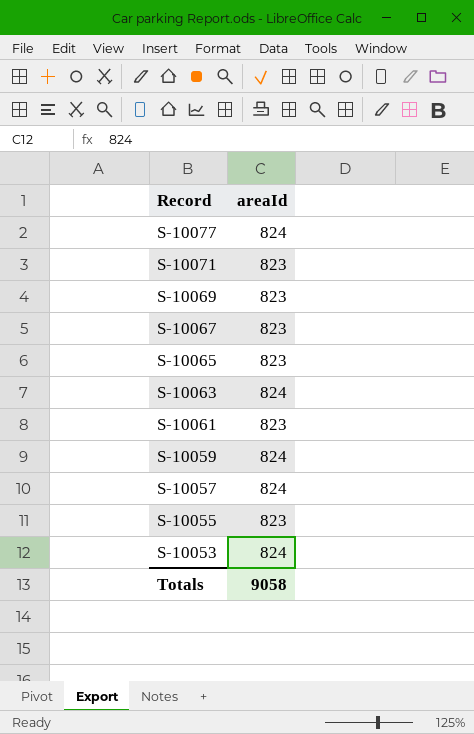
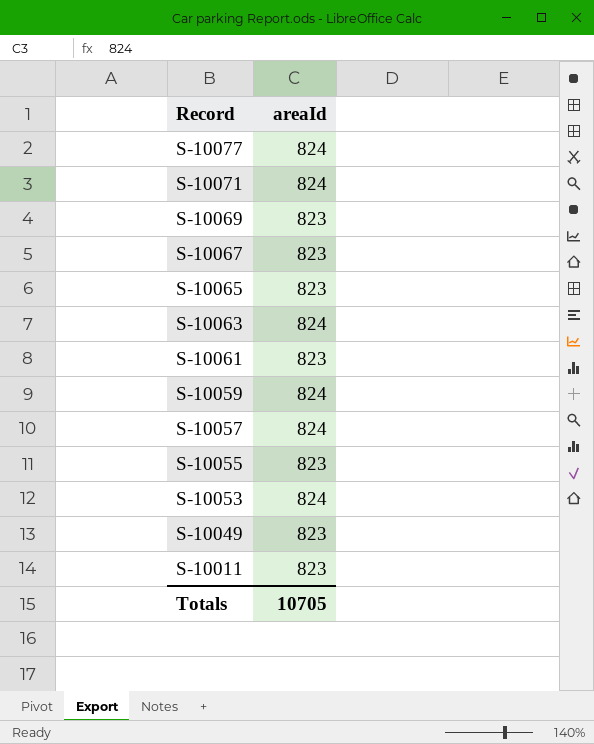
S-10071 | areaId: 823 -> 824
row S-10049: none -> 823
row S-10011: none -> 823
Totals | areaId: 9058 -> 10705

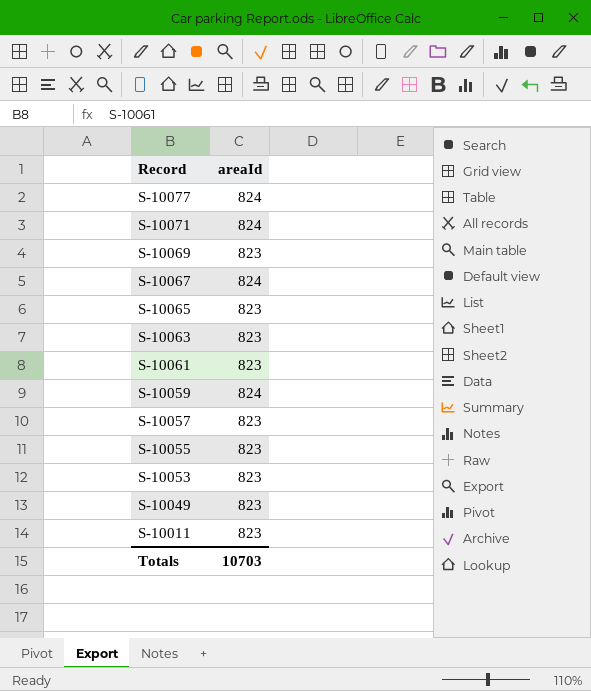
S-10067 | areaId: 823 -> 824
S-10063 | areaId: 824 -> 823
S-10057 | areaId: 824 -> 823
S-10053 | areaId: 824 -> 823
Totals | areaId: 10705 -> 10703

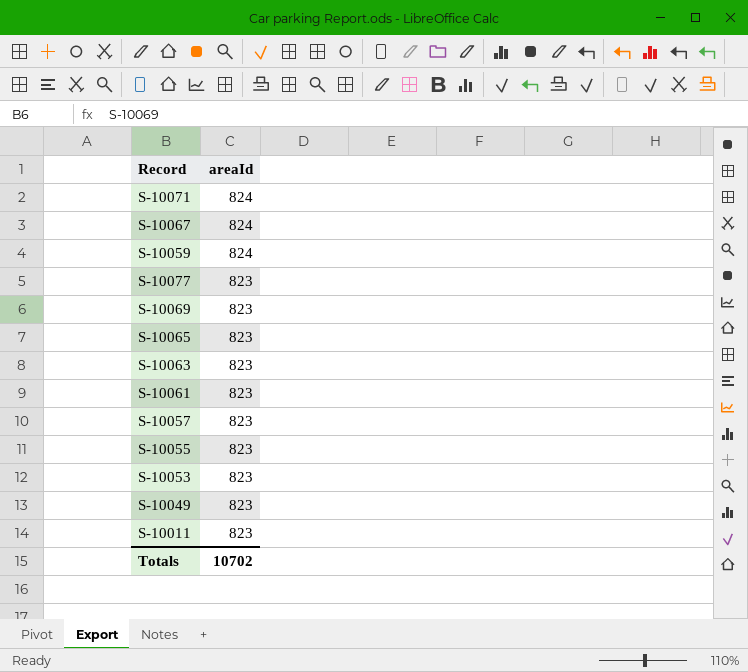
row order: Record descending -> areaId descending
S-10077 | areaId: 824 -> 823
Totals | areaId: 10703 -> 10702

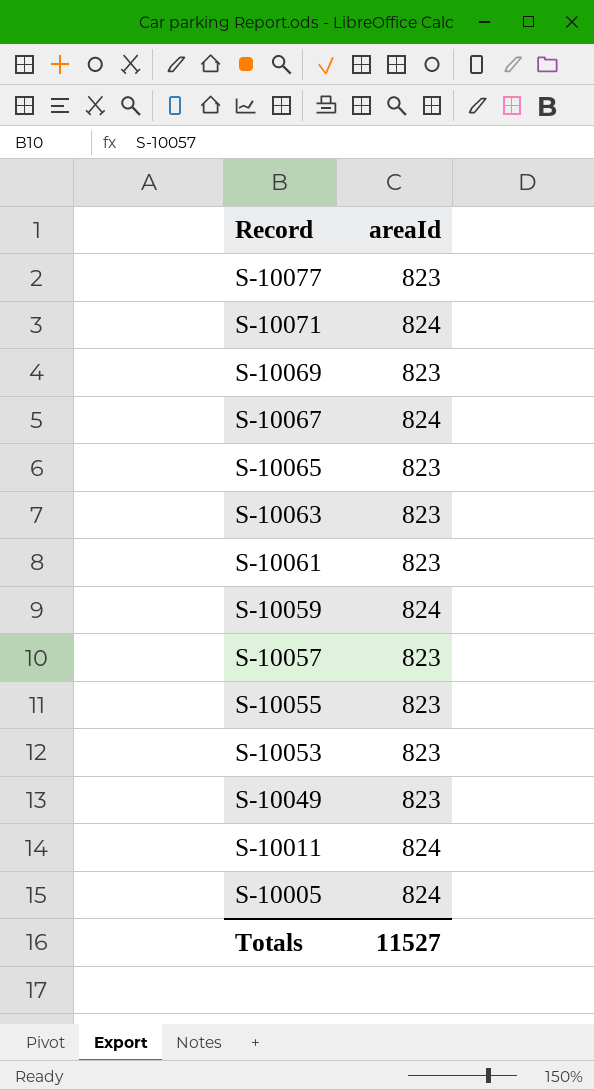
row order: areaId descending -> Record descending
S-10011 | areaId: 823 -> 824
row S-10005: none -> 824
Totals | areaId: 10702 -> 11527

